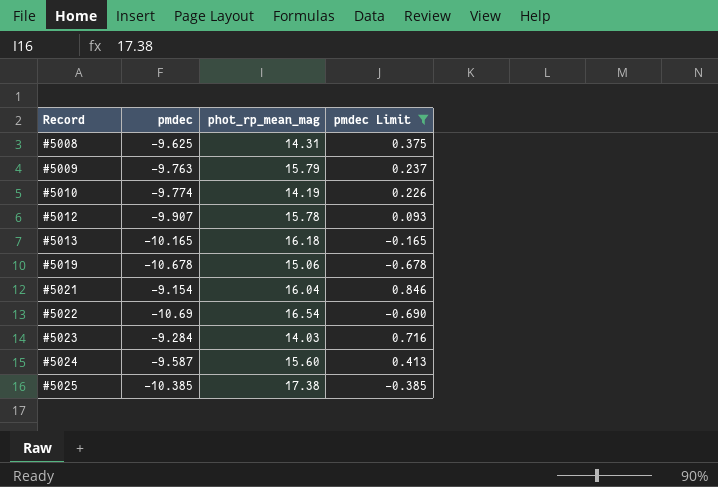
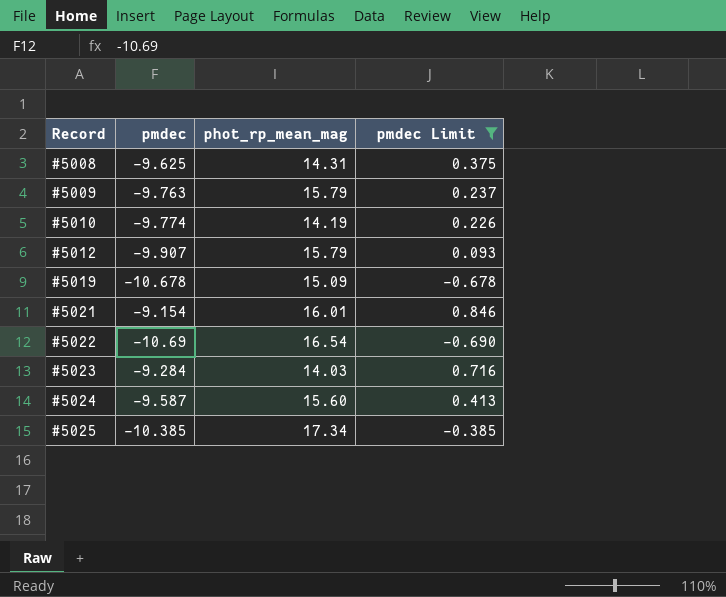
row #5013: -10.165 | 16.18 | -0.165 -> none
#5012 | phot_rp_mean_mag: 15.78 -> 15.79
#5019 | phot_rp_mean_mag: 15.06 -> 15.09
#5021 | phot_rp_mean_mag: 16.04 -> 16.01
#5025 | phot_rp_mean_mag: 17.38 -> 17.34

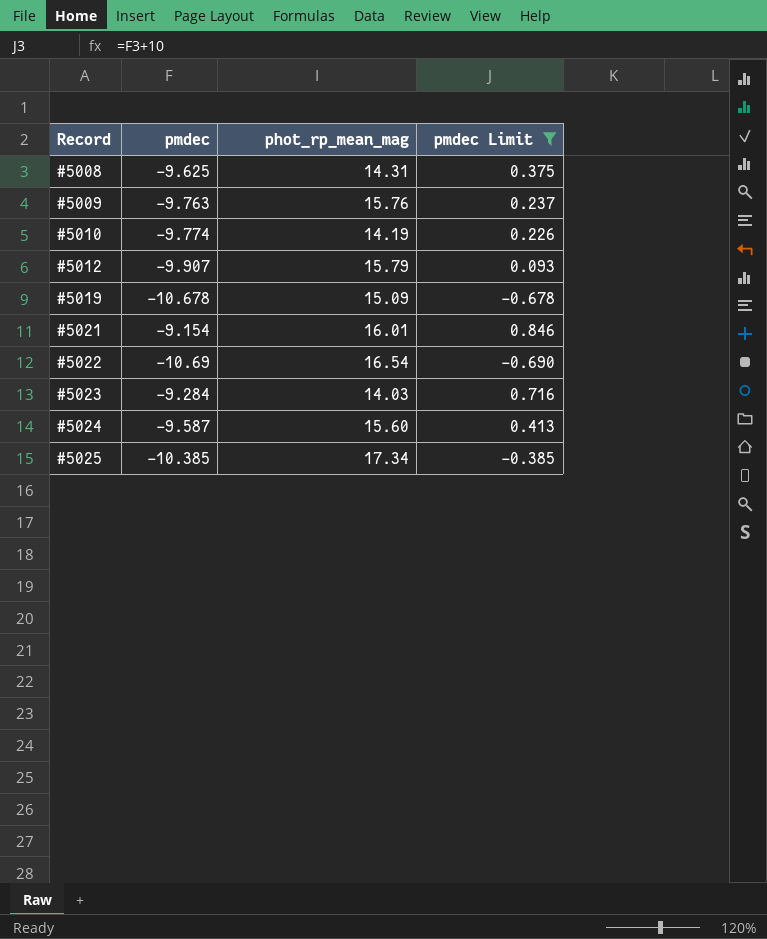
#5009 | phot_rp_mean_mag: 15.79 -> 15.76

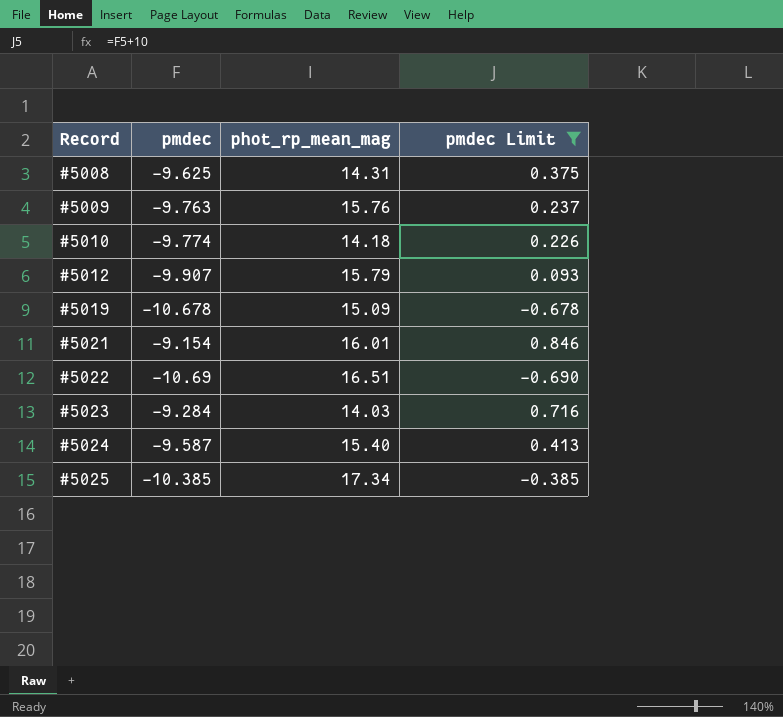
#5010 | phot_rp_mean_mag: 14.19 -> 14.18
#5022 | phot_rp_mean_mag: 16.54 -> 16.51
#5024 | phot_rp_mean_mag: 15.60 -> 15.40

